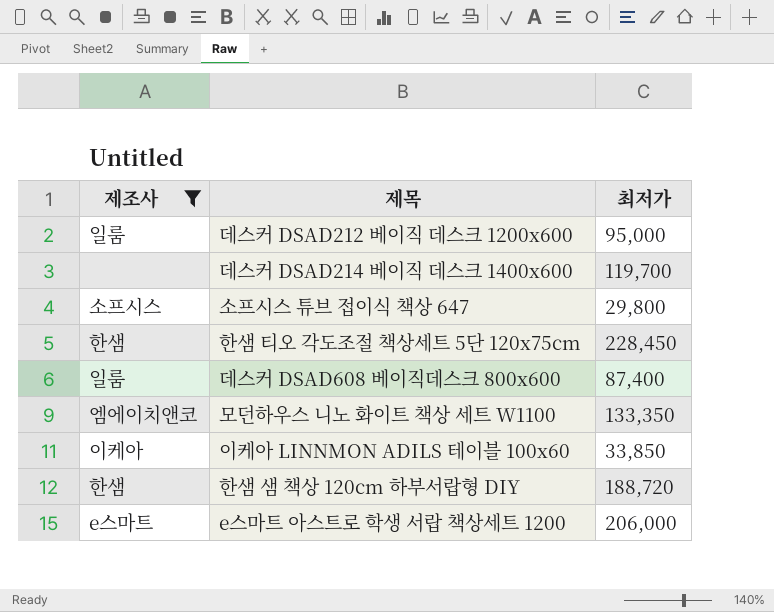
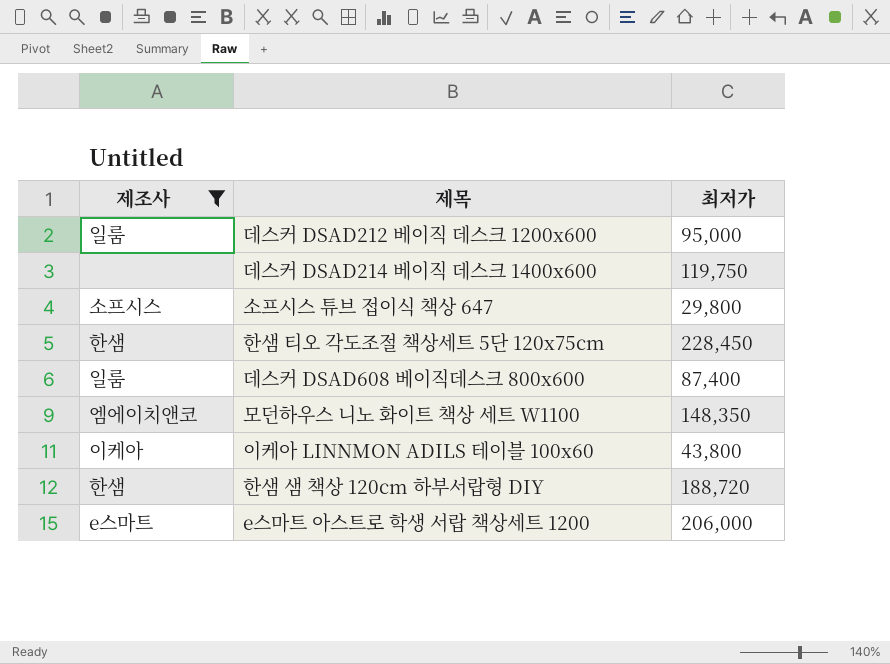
데스커 DSAD214 베이직 데스크 1400x600 | 최저가: 119,700 -> 119,750
모던하우스 니노 화이트 책상 세트 W1100 | 최저가: 133,350 -> 148,350
이케아 LINNMON ADILS 테이블 100x60 | 최저가: 33,850 -> 43,800

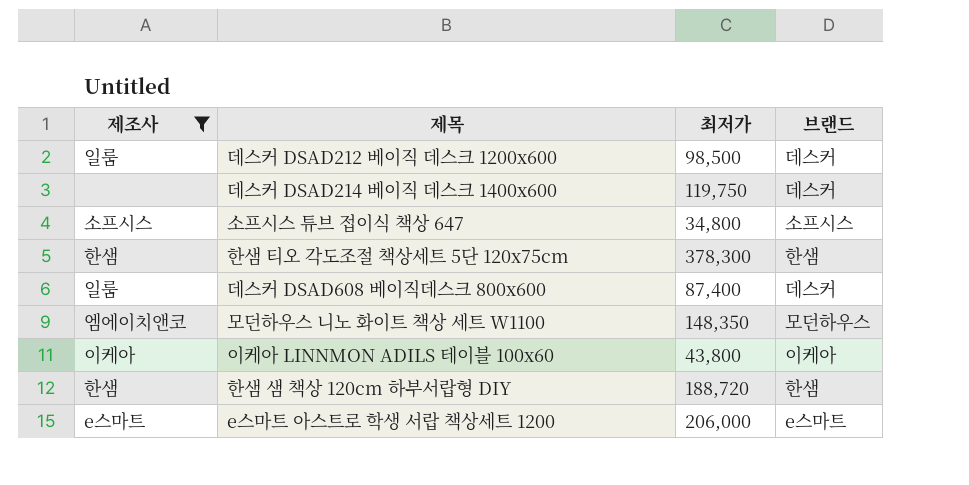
column 브랜드 | position: none -> 4
데스커 DSAD212 베이직 데스크 1200x600 | 최저가: 95,000 -> 98,500
소프시스 튜브 접이식 책상 647 | 최저가: 29,800 -> 34,800
한샘 티오 각도조절 책상세트 5단 120x75cm | 최저가: 228,450 -> 378,300

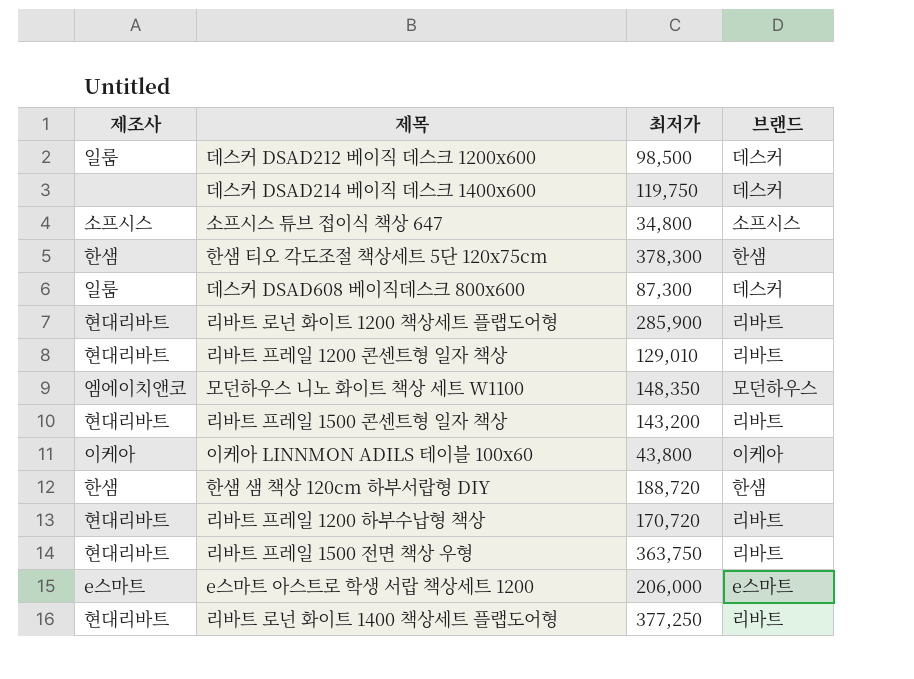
filter: 제조사 != 현대리바트 -> none
데스커 DSAD608 베이직데스크 800x600 | 최저가: 87,400 -> 87,300

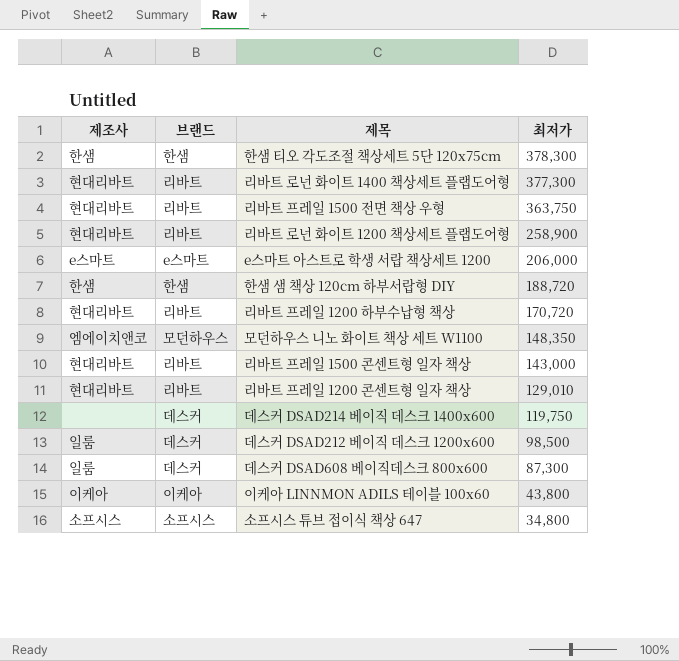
row order: none -> 최저가 descending
column 브랜드 | position: 4 -> 2
리바트 로넌 화이트 1400 책상세트 플랩도어형 | 최저가: 377,250 -> 377,300
리바트 로넌 화이트 1200 책상세트 플랩도어형 | 최저가: 285,900 -> 258,900
리바트 프레일 1500 콘센트형 일자 책상 | 최저가: 143,200 -> 143,000

